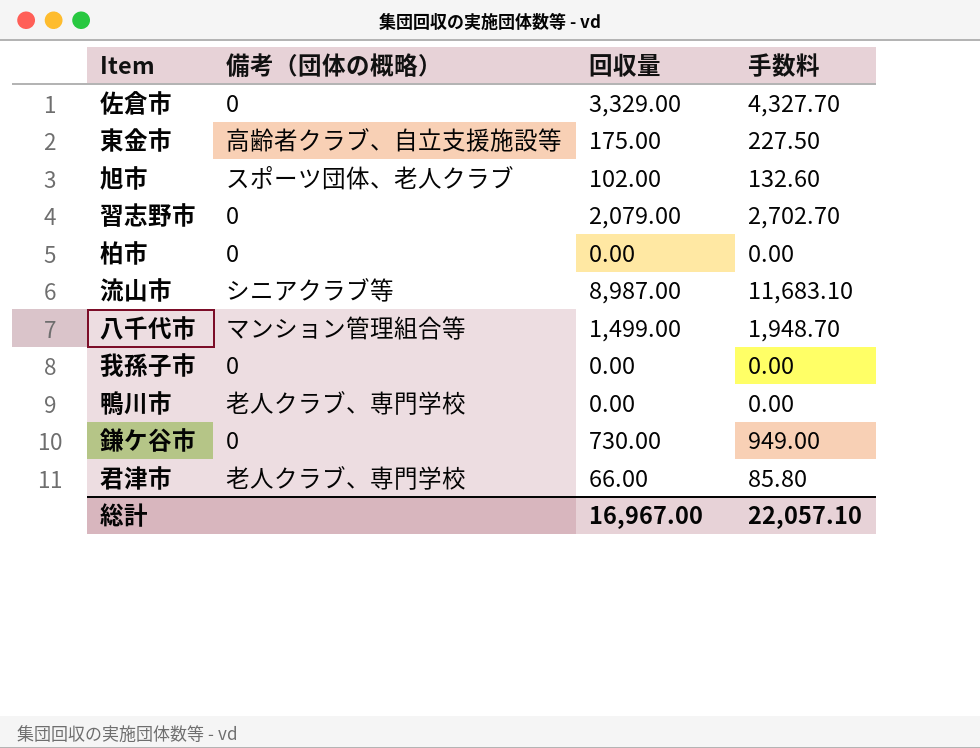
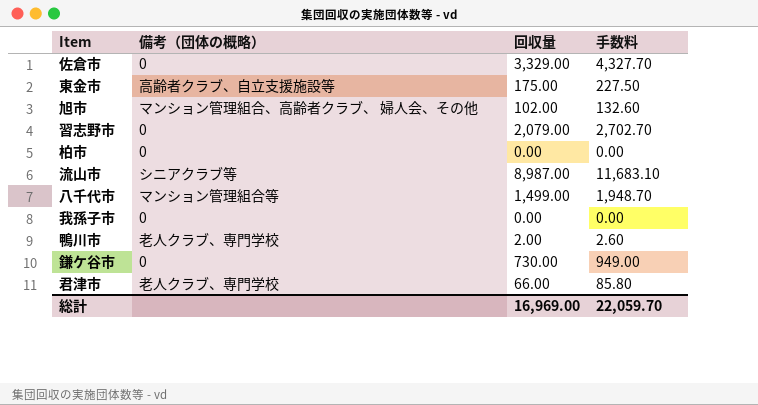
旭市 | 備考（団体の概略）: スポーツ団体、老人クラブ -> マンション管理組合、高齢者クラブ、 婦人会、その他
鴨川市 | 回収量: 0.00 -> 2.00
鴨川市 | 手数料: 0.00 -> 2.60
総計 | 回収量: 16,967.00 -> 16,969.00
総計 | 手数料: 22,057.10 -> 22,059.70

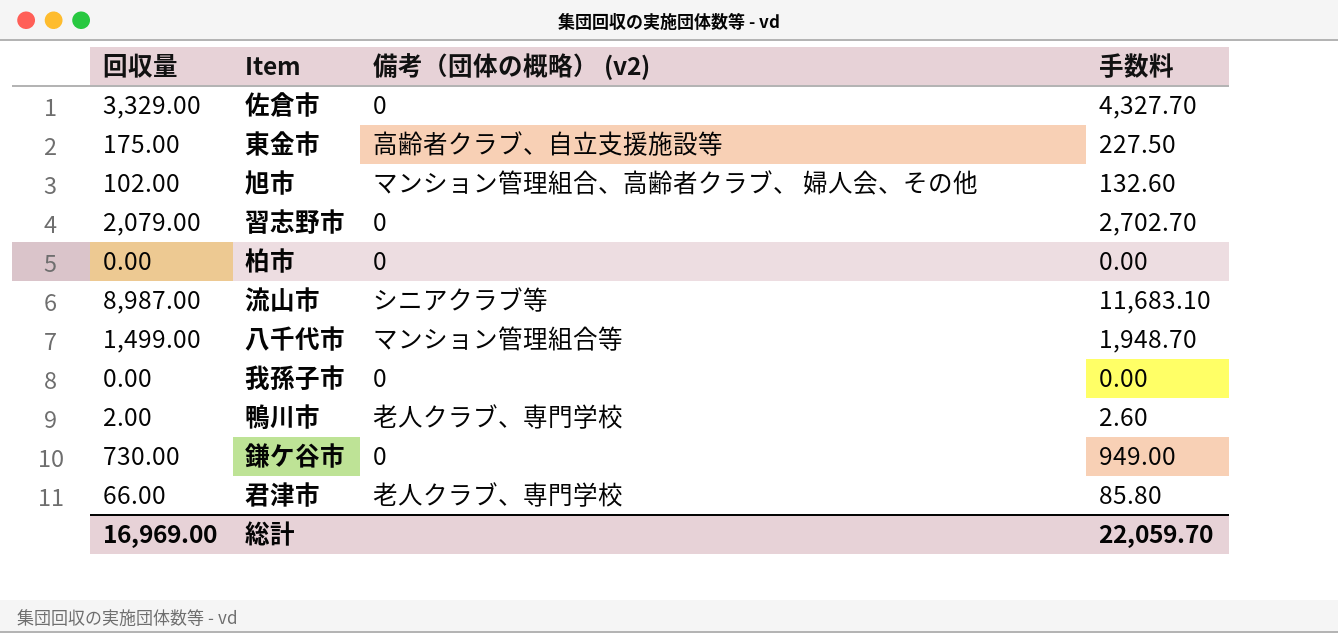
column 回収量 | position: 3 -> 1
column name: 備考（団体の概略） -> 備考（団体の概略） (v2)

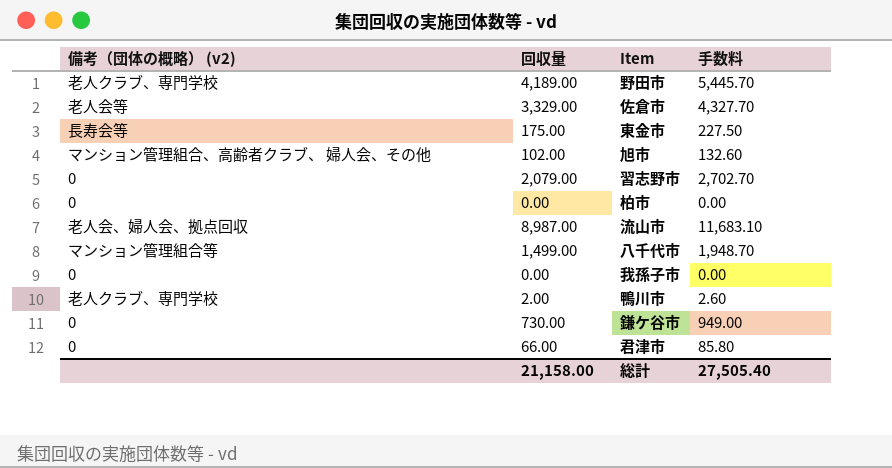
column 備考（団体の概略） (v2) | position: 3 -> 1
row 野田市: none -> 老人クラブ、専門学校 | 4,189.00 | 5,445.70
佐倉市 | 備考（団体の概略） (v2): 0 -> 老人会等
東金市 | 備考（団体の概略） (v2): 高齢者クラブ、自立支援施設等 -> 長寿会等
流山市 | 備考（団体の概略） (v2): シニアクラブ等 -> 老人会、婦人会、拠点回収
君津市 | 備考（団体の概略） (v2): 老人クラブ、専門学校 -> 0
総計 | 回収量: 16,969.00 -> 21,158.00
総計 | 手数料: 22,059.70 -> 27,505.40

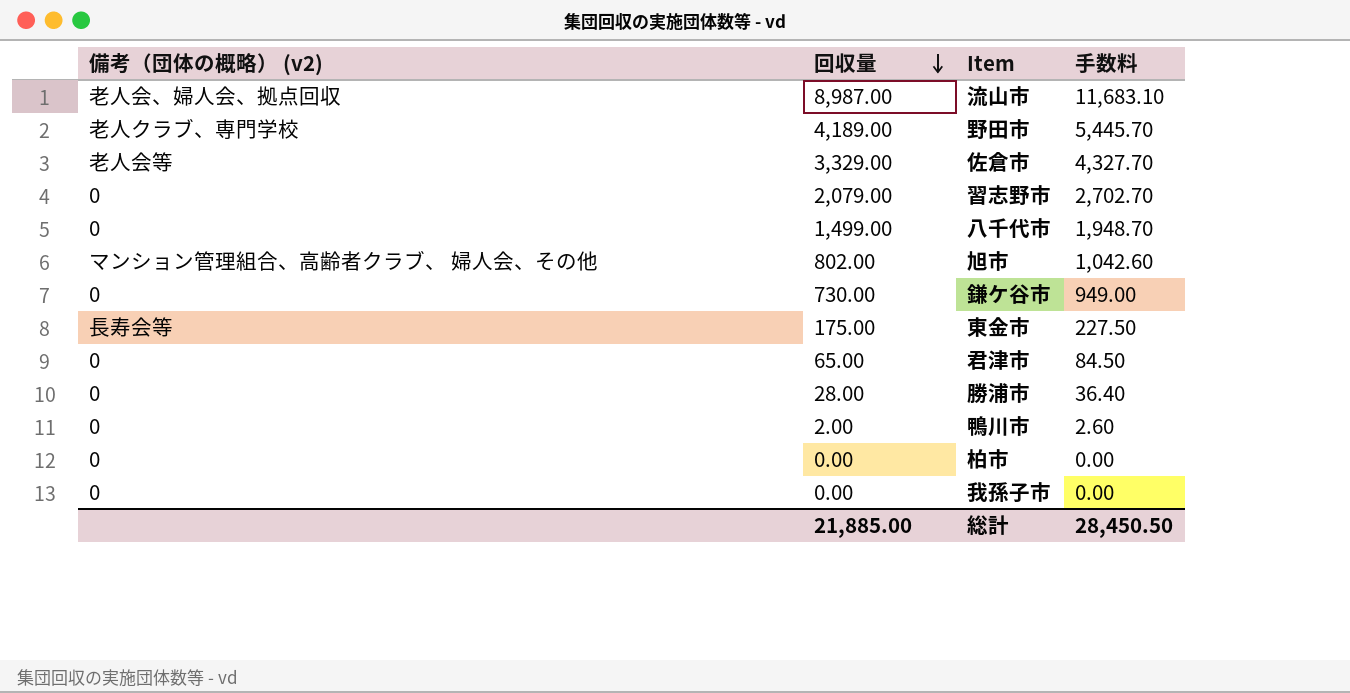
row order: none -> 回収量 descending
八千代市 | 備考（団体の概略） (v2): マンション管理組合等 -> 0
旭市 | 回収量: 102.00 -> 802.00
旭市 | 手数料: 132.60 -> 1,042.60
君津市 | 回収量: 66.00 -> 65.00
君津市 | 手数料: 85.80 -> 84.50
row 勝浦市: none -> 0 | 28.00 | 36.40
鴨川市 | 備考（団体の概略） (v2): 老人クラブ、専門学校 -> 0
総計 | 回収量: 21,158.00 -> 21,885.00
総計 | 手数料: 27,505.40 -> 28,450.50

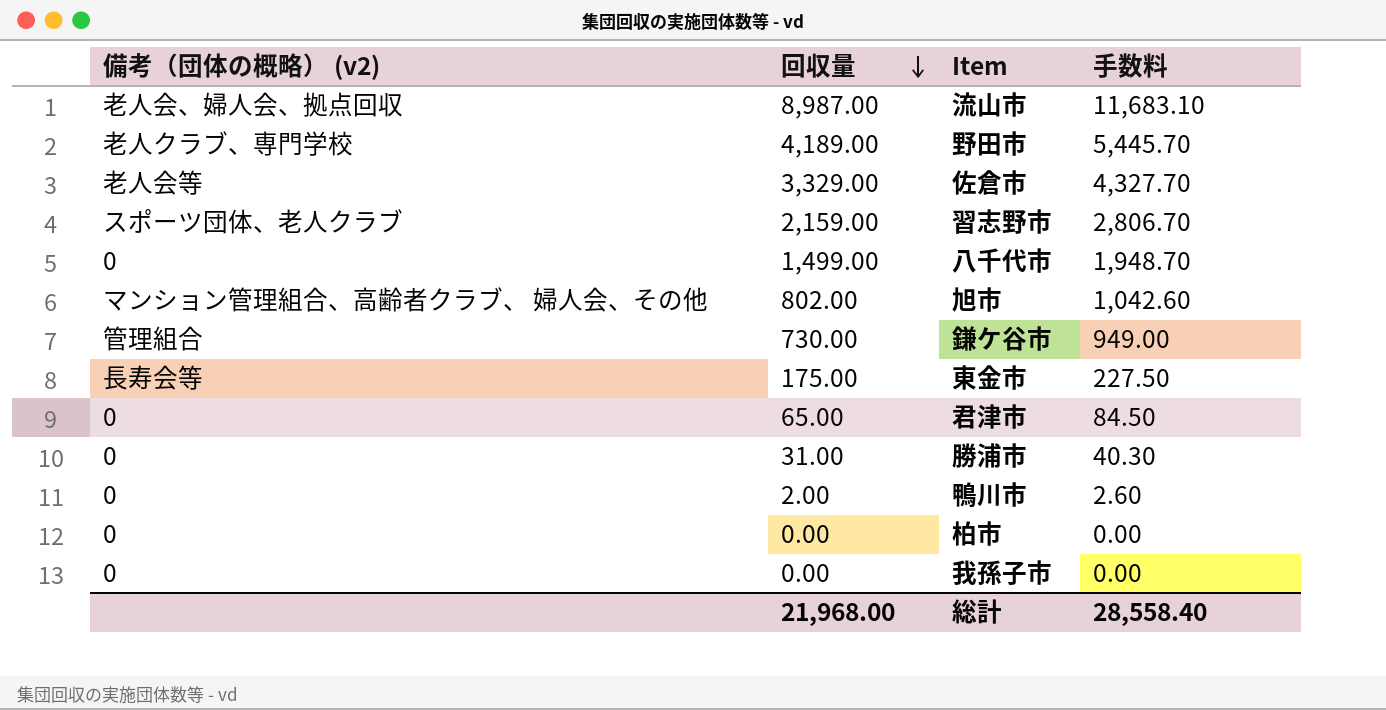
習志野市 | 備考（団体の概略） (v2): 0 -> スポーツ団体、老人クラブ
習志野市 | 回収量: 2,079.00 -> 2,159.00
習志野市 | 手数料: 2,702.70 -> 2,806.70
鎌ケ谷市 | 備考（団体の概略） (v2): 0 -> 管理組合
勝浦市 | 回収量: 28.00 -> 31.00
勝浦市 | 手数料: 36.40 -> 40.30
総計 | 回収量: 21,885.00 -> 21,968.00
総計 | 手数料: 28,450.50 -> 28,558.40

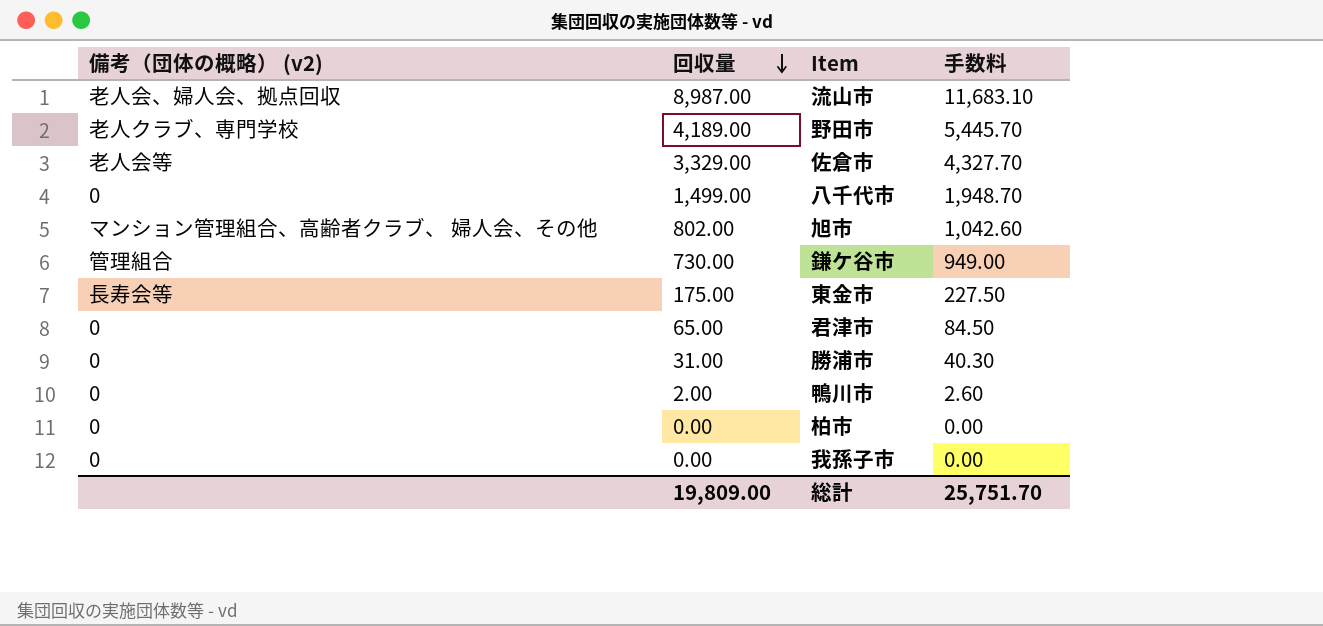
row 習志野市: スポーツ団体、老人クラブ | 2,159.00 | 2,806.70 -> none
総計 | 回収量: 21,968.00 -> 19,809.00
総計 | 手数料: 28,558.40 -> 25,751.70

